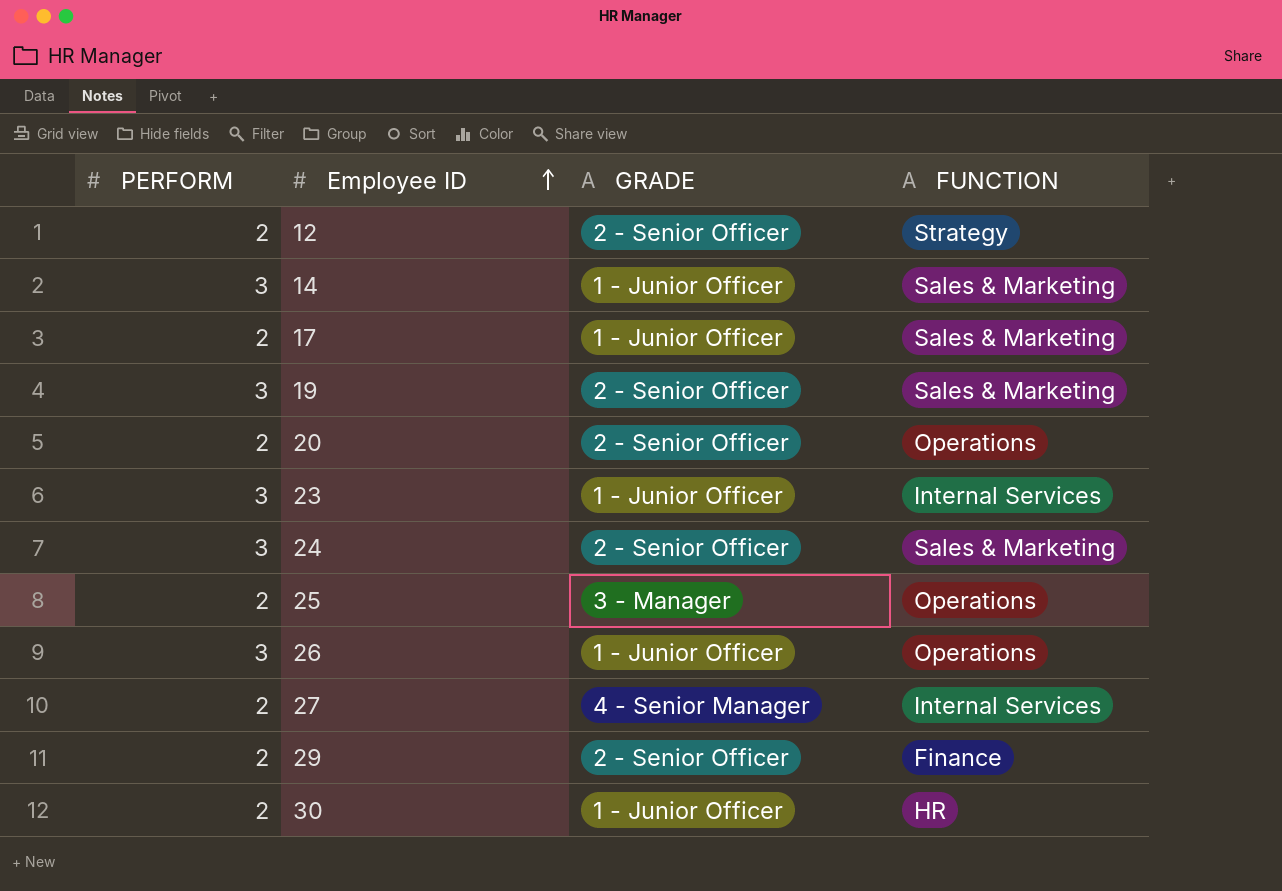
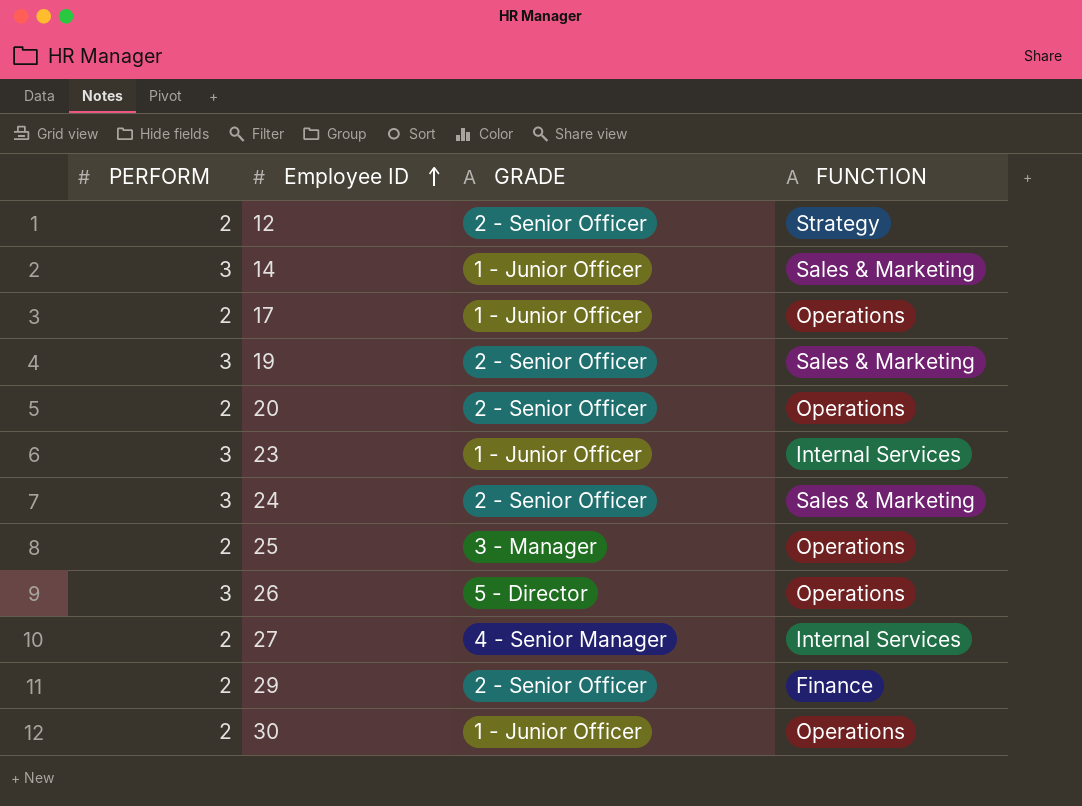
17 | FUNCTION: Sales & Marketing -> Operations
26 | GRADE: 1 - Junior Officer -> 5 - Director
30 | FUNCTION: HR -> Operations

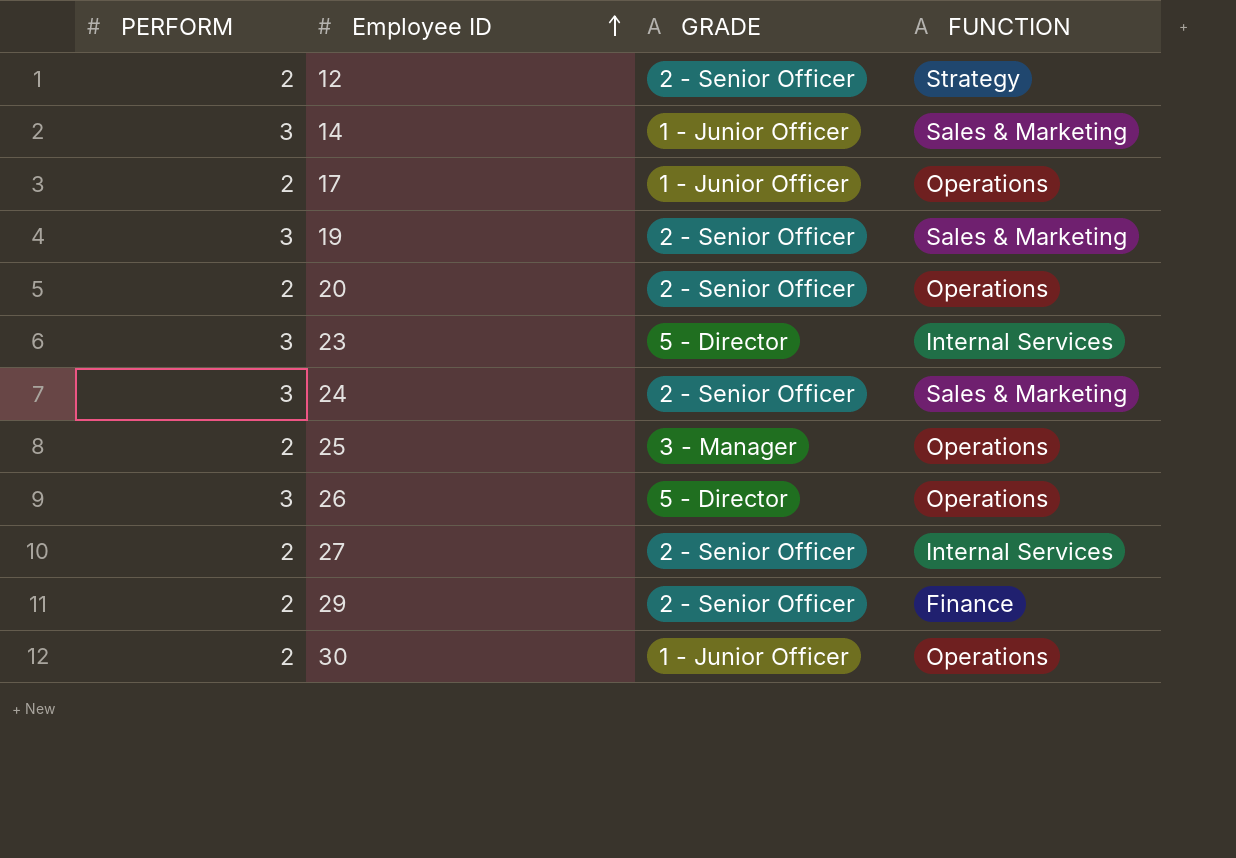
23 | GRADE: 1 - Junior Officer -> 5 - Director
27 | GRADE: 4 - Senior Manager -> 2 - Senior Officer

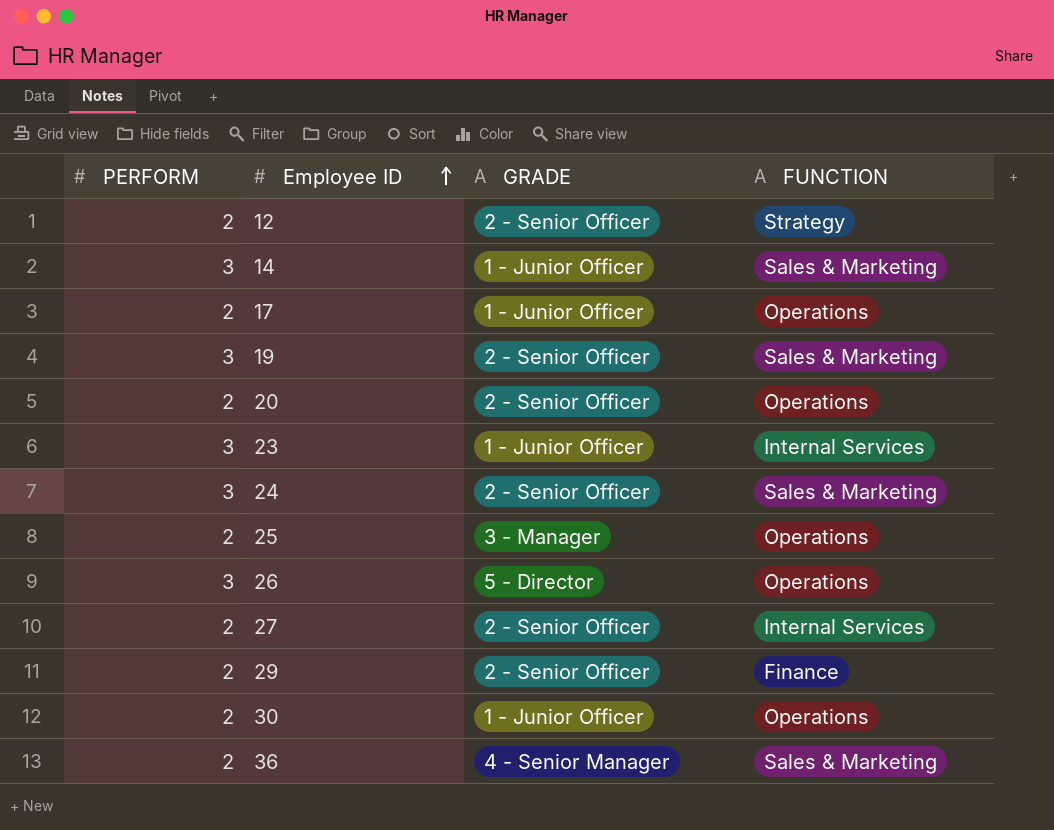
23 | GRADE: 5 - Director -> 1 - Junior Officer
row 36: none -> 2 | 4 - Senior Manager | Sales & Marketing

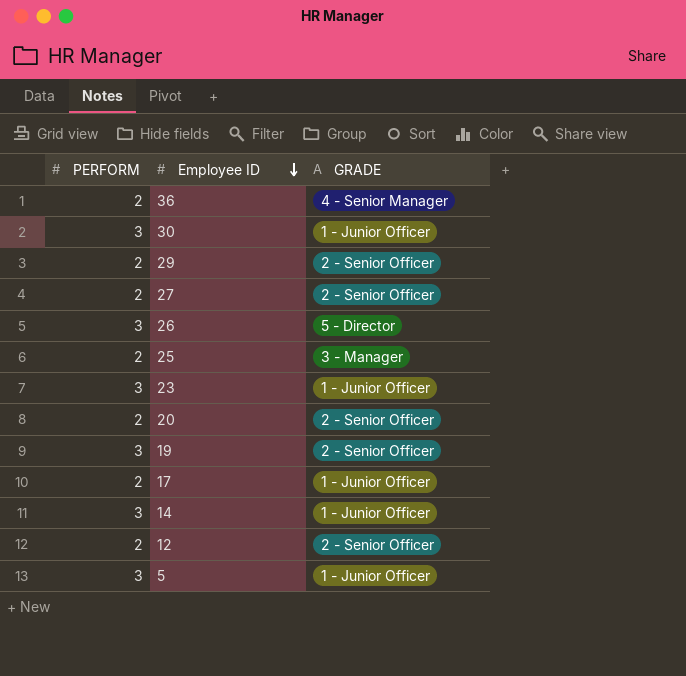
row order: Employee ID ascending -> Employee ID descending
column FUNCTION | position: 4 -> none
row 24: 3 | 2 - Senior Officer | Sales & Marketing -> none
30 | PERFORM: 2 -> 3
row 5: none -> 3 | 1 - Junior Officer

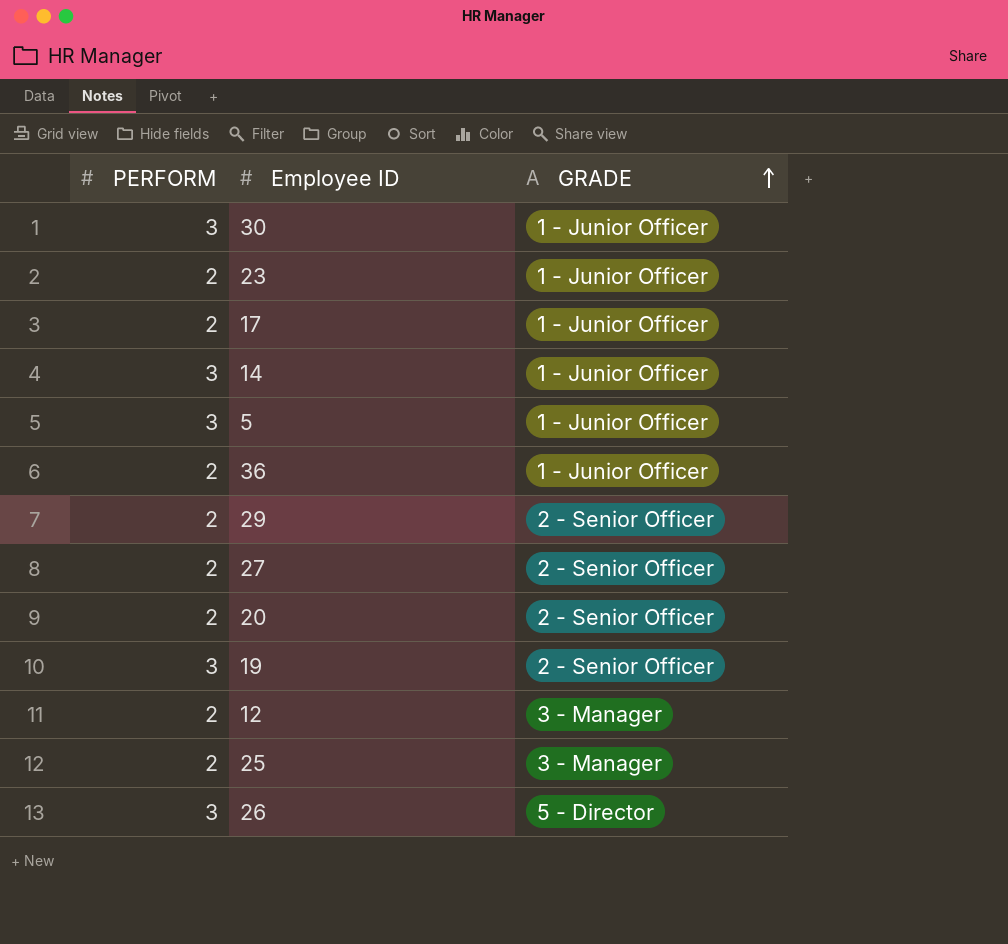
row order: Employee ID descending -> GRADE ascending
23 | PERFORM: 3 -> 2
36 | GRADE: 4 - Senior Manager -> 1 - Junior Officer
12 | GRADE: 2 - Senior Officer -> 3 - Manager

